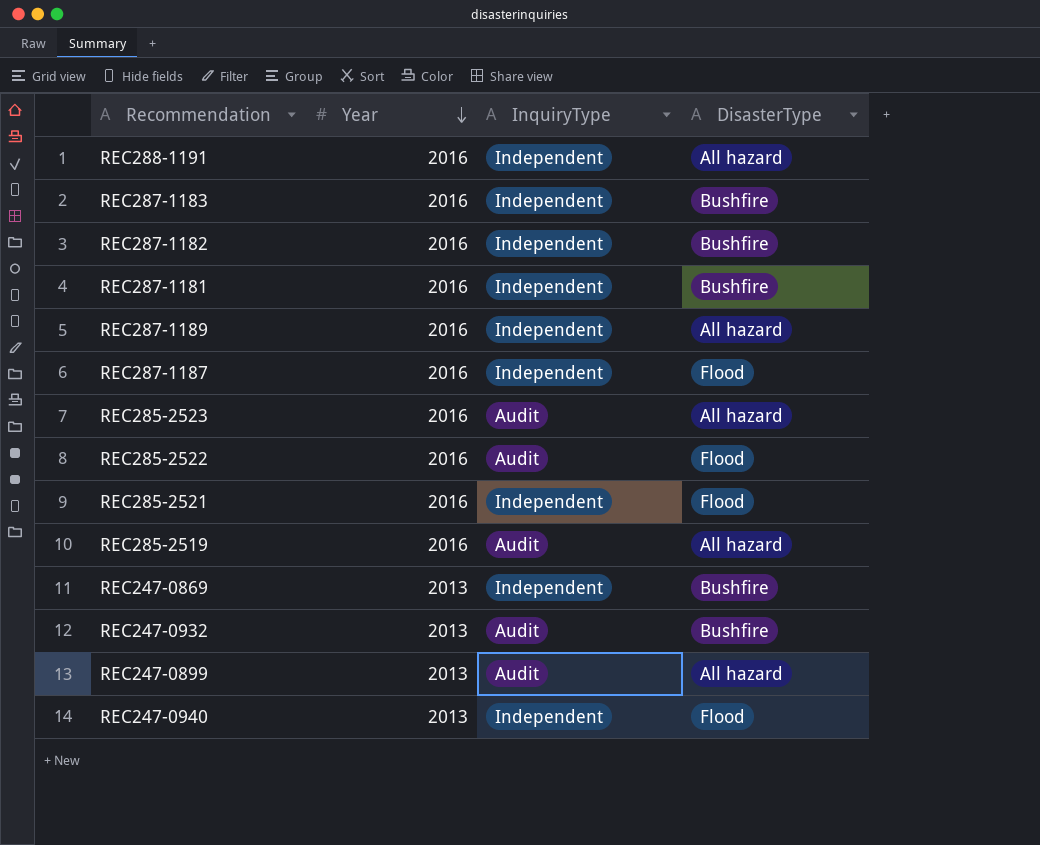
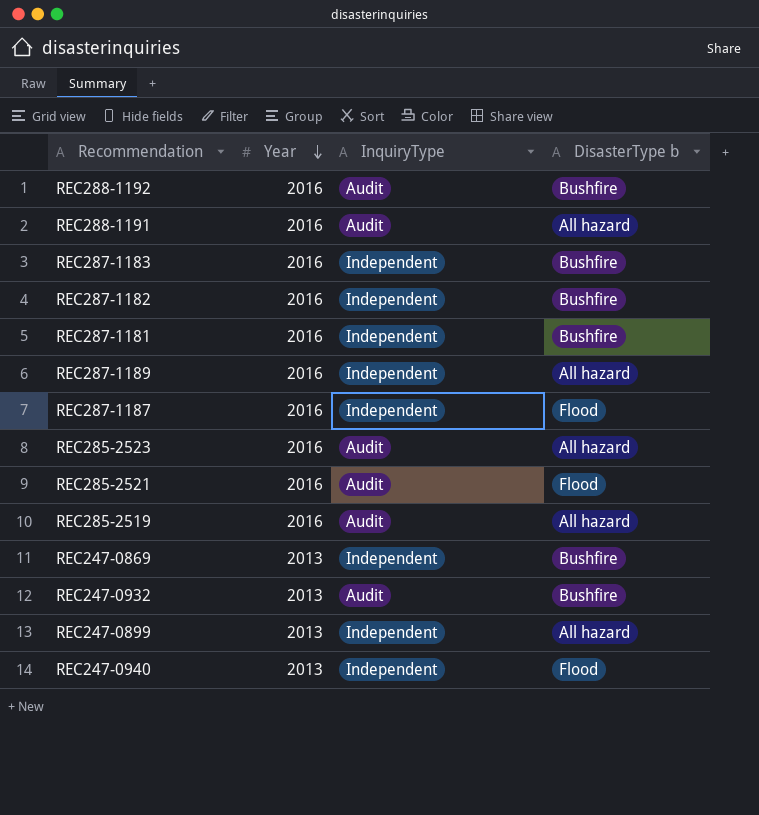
column name: DisasterType -> DisasterType b
row REC285-2522: 2016 | Audit | Flood -> none
row REC288-1192: none -> 2016 | Audit | Bushfire
REC288-1191 | InquiryType: Independent -> Audit
REC285-2521 | InquiryType: Independent -> Audit
REC247-0899 | InquiryType: Audit -> Independent

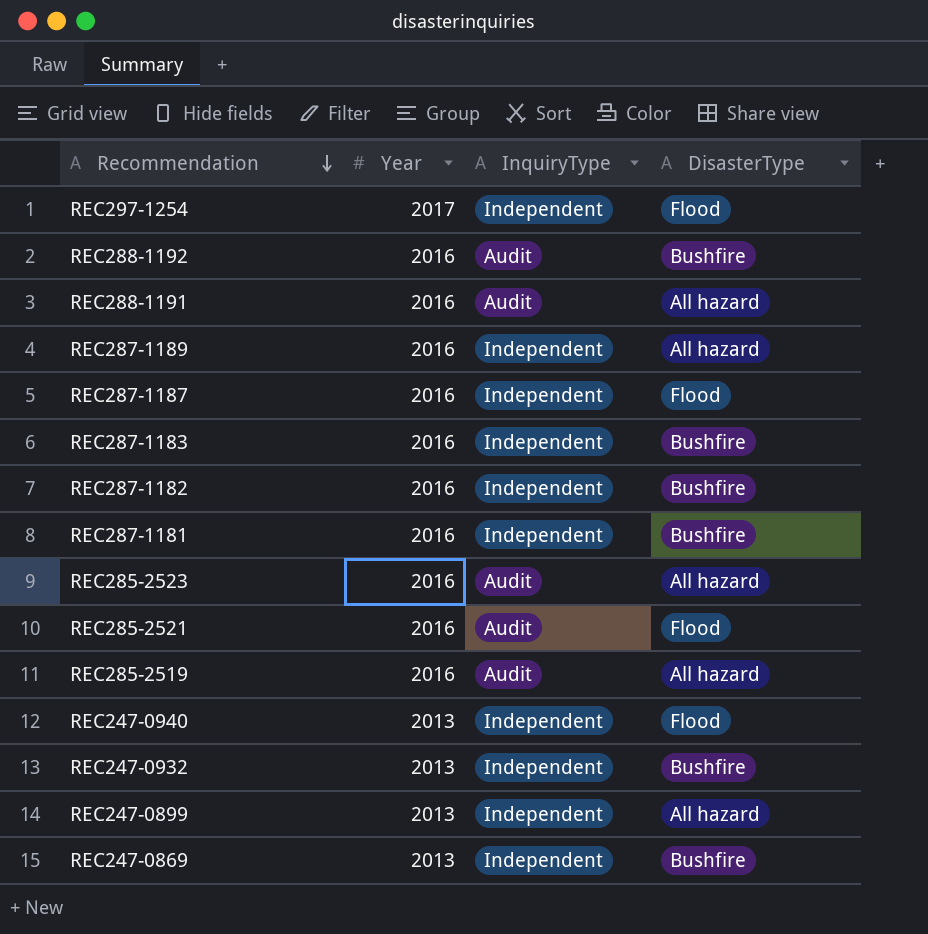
row order: Year descending -> Recommendation descending
column name: DisasterType b -> DisasterType
row REC297-1254: none -> 2017 | Independent | Flood
REC247-0932 | InquiryType: Audit -> Independent

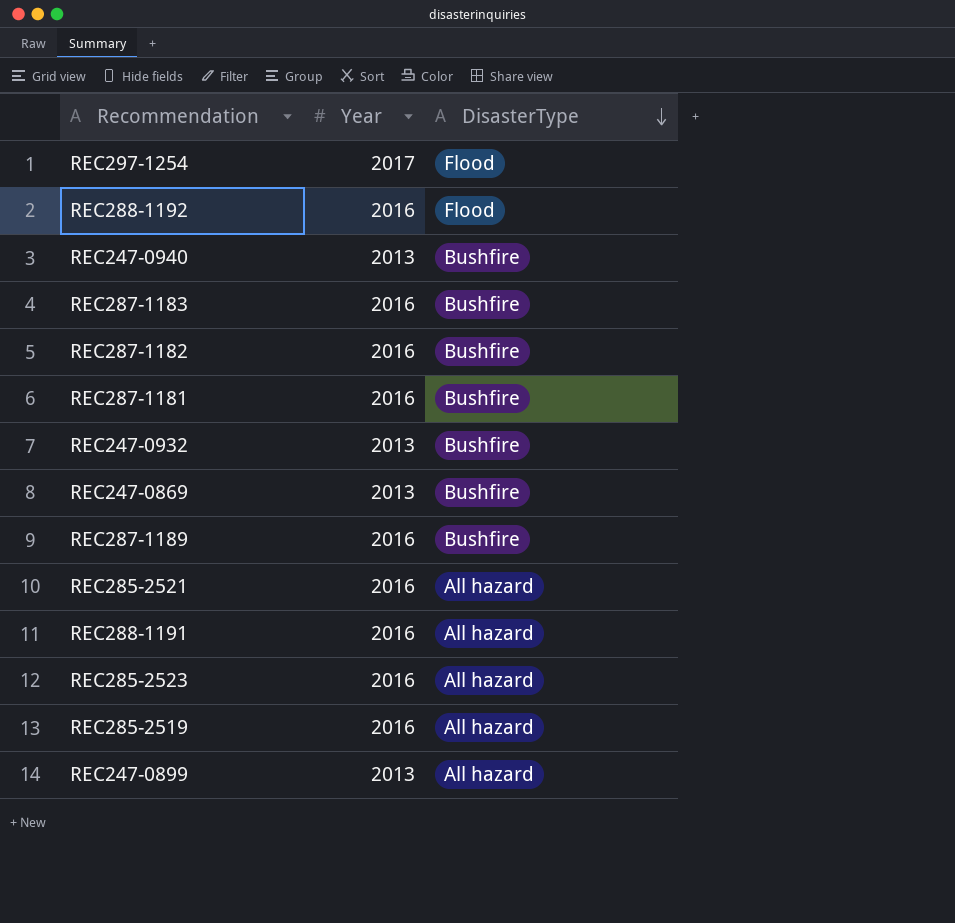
row order: Recommendation descending -> DisasterType descending
column InquiryType | position: 3 -> none
row REC287-1187: 2016 | Independent | Flood -> none
REC288-1192 | DisasterType: Bushfire -> Flood
REC247-0940 | DisasterType: Flood -> Bushfire
REC287-1189 | DisasterType: All hazard -> Bushfire
REC285-2521 | DisasterType: Flood -> All hazard

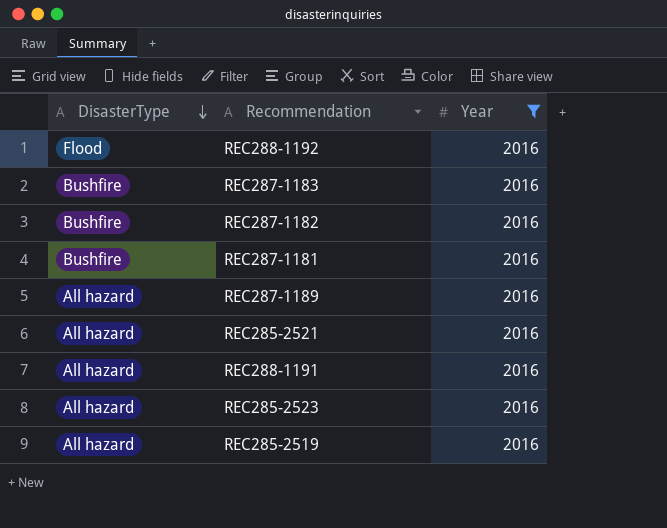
filter: none -> Year = 2016
column DisasterType | position: 3 -> 1
REC287-1189 | DisasterType: Bushfire -> All hazard

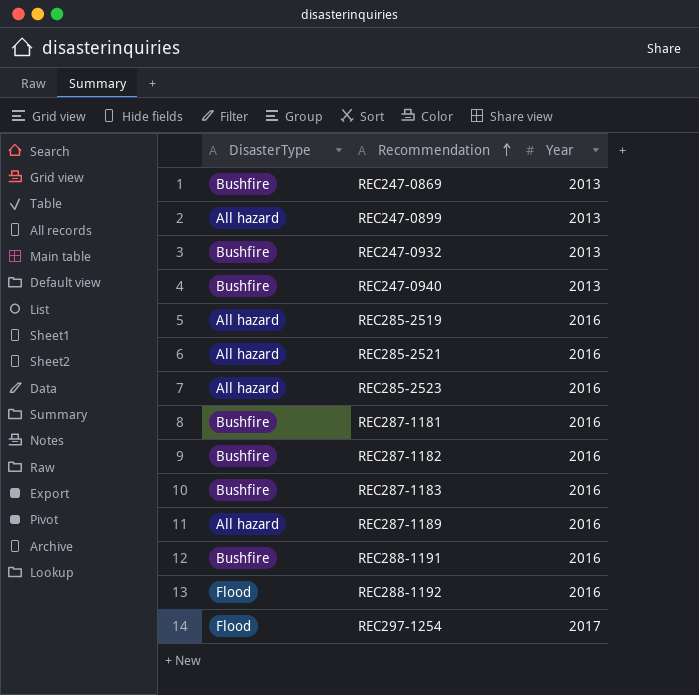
filter: Year = 2016 -> none
row order: DisasterType descending -> Recommendation ascending
REC288-1191 | DisasterType: All hazard -> Bushfire

